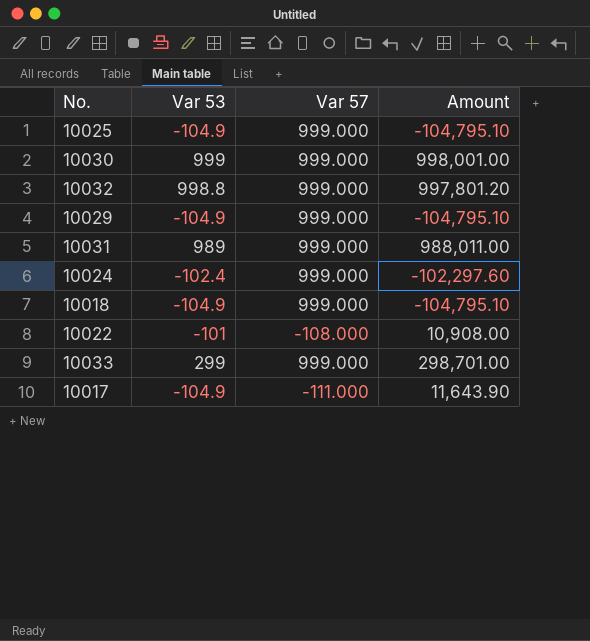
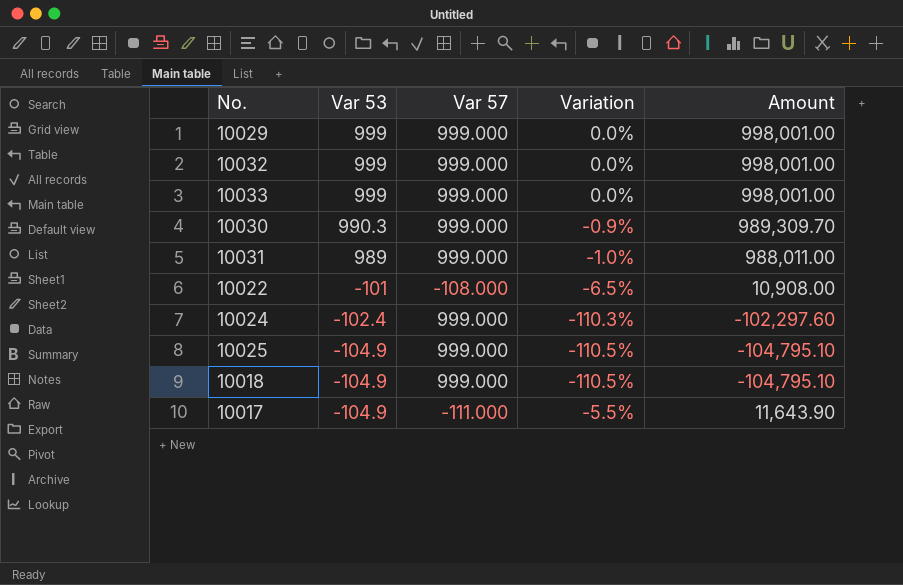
row order: none -> Var 53 descending
column Variation | formula: none -> ([Var 53] - [Var 57]) / [Var 57]
10029 | Var 53: -104.9 -> 999
10029 | Amount: -104,795.10 -> 998,001.00
10032 | Var 53: 998.8 -> 999
10032 | Amount: 997,801.20 -> 998,001.00
10033 | Var 53: 299 -> 999
10033 | Amount: 298,701.00 -> 998,001.00
10030 | Var 53: 999 -> 990.3
10030 | Amount: 998,001.00 -> 989,309.70

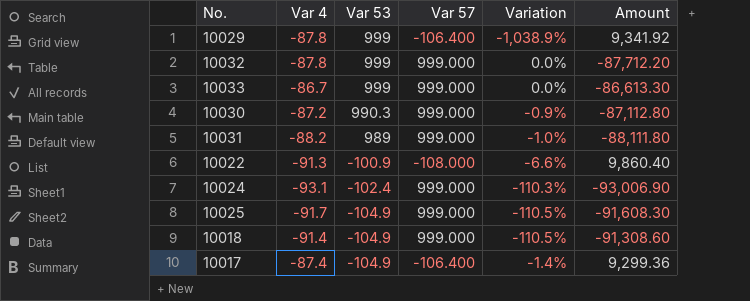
column Var 4 | position: none -> 2
column Amount | formula: [Var 53] * [Var 57] -> [Var 4] * [Var 57]
10029 | Var 57: 999.000 -> -106.400
10029 | Variation: 0.0% -> -1,038.9%
10022 | Var 53: -101 -> -100.9
10022 | Variation: -6.5% -> -6.6%
10017 | Var 57: -111.000 -> -106.400
10017 | Variation: -5.5% -> -1.4%

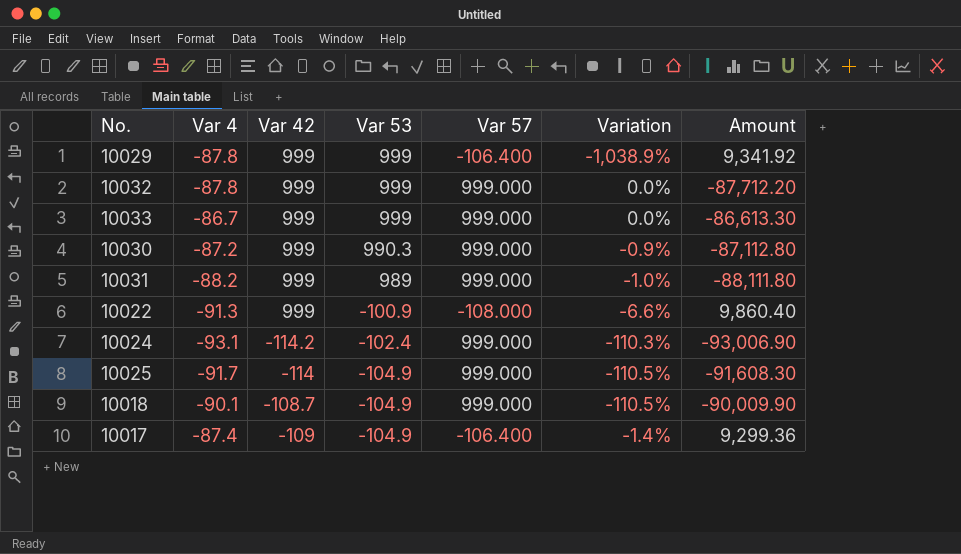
column Var 42 | position: none -> 3
10018 | Var 4: -91.4 -> -90.1
10018 | Amount: -91,308.60 -> -90,009.90

